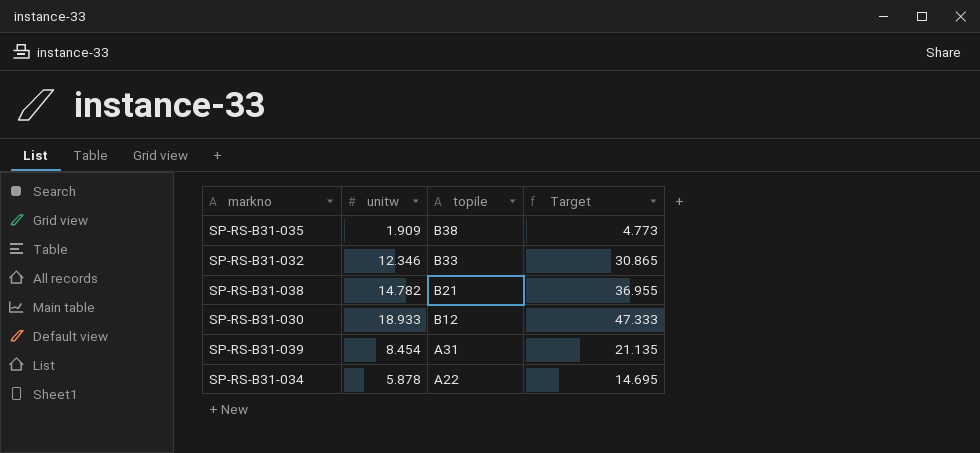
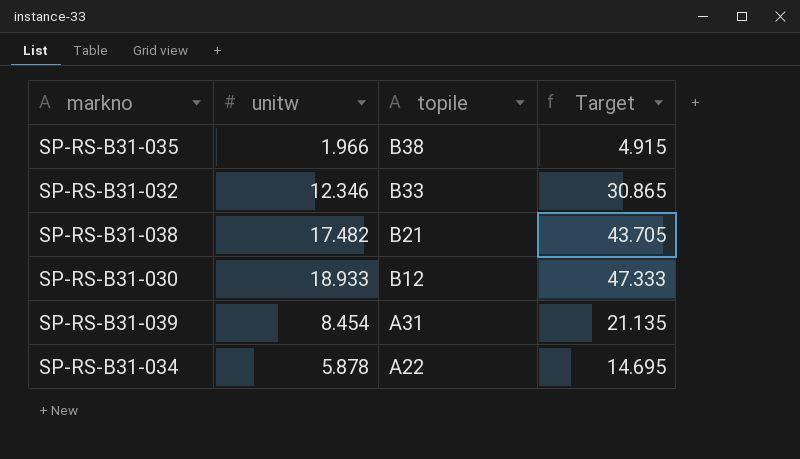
SP-RS-B31-035 | unitw: 1.909 -> 1.966
SP-RS-B31-035 | Target: 4.773 -> 4.915
SP-RS-B31-038 | unitw: 14.782 -> 17.482
SP-RS-B31-038 | Target: 36.955 -> 43.705

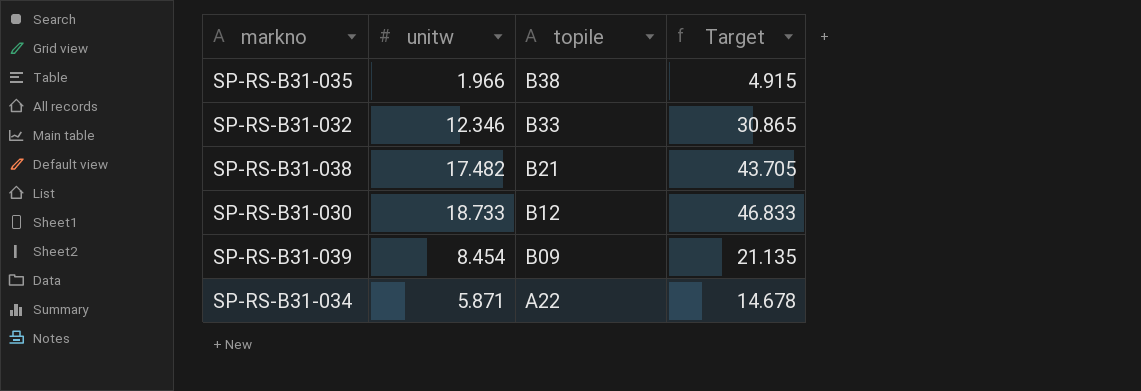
SP-RS-B31-030 | unitw: 18.933 -> 18.733
SP-RS-B31-030 | Target: 47.333 -> 46.833
SP-RS-B31-039 | topile: A31 -> B09
SP-RS-B31-034 | unitw: 5.878 -> 5.871
SP-RS-B31-034 | Target: 14.695 -> 14.678

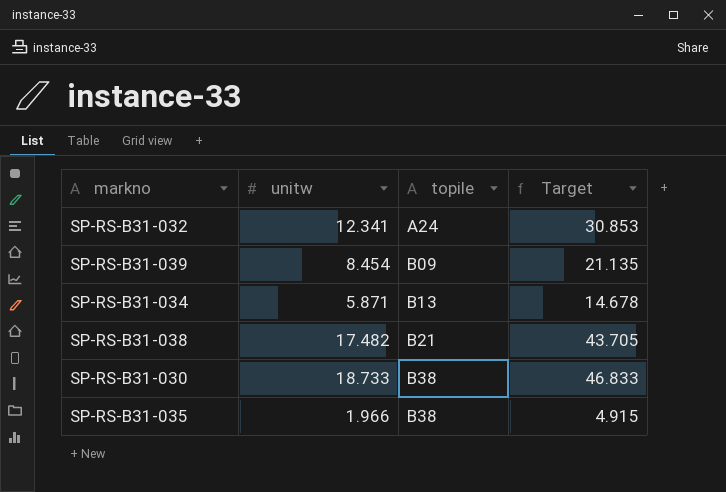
row order: topile descending -> topile ascending
SP-RS-B31-032 | unitw: 12.346 -> 12.341
SP-RS-B31-032 | topile: B33 -> A24
SP-RS-B31-032 | Target: 30.865 -> 30.853
SP-RS-B31-034 | topile: A22 -> B13
SP-RS-B31-030 | topile: B12 -> B38

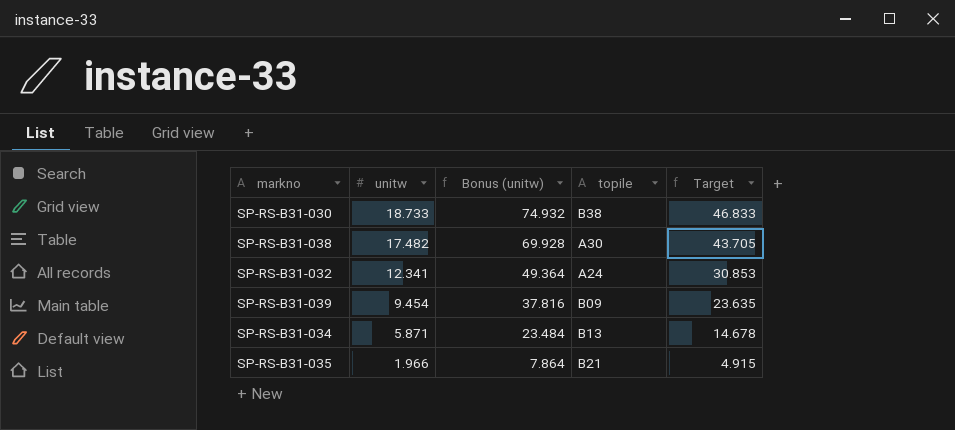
row order: topile ascending -> unitw descending
column Bonus (unitw) | formula: none -> [unitw] * 4
SP-RS-B31-038 | topile: B21 -> A30
SP-RS-B31-039 | unitw: 8.454 -> 9.454
SP-RS-B31-039 | Target: 21.135 -> 23.635
SP-RS-B31-035 | topile: B38 -> B21

